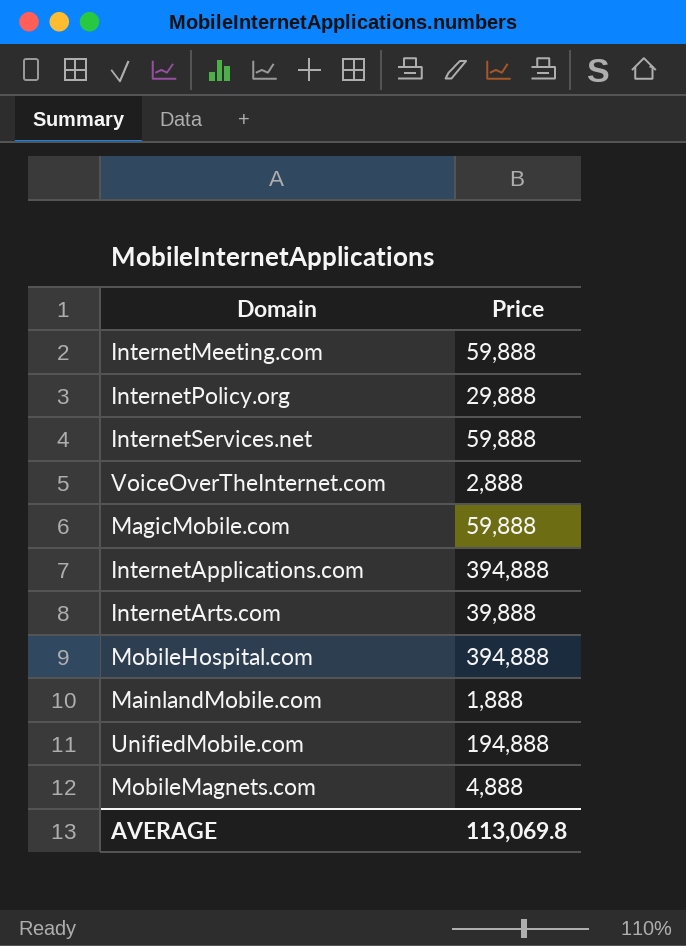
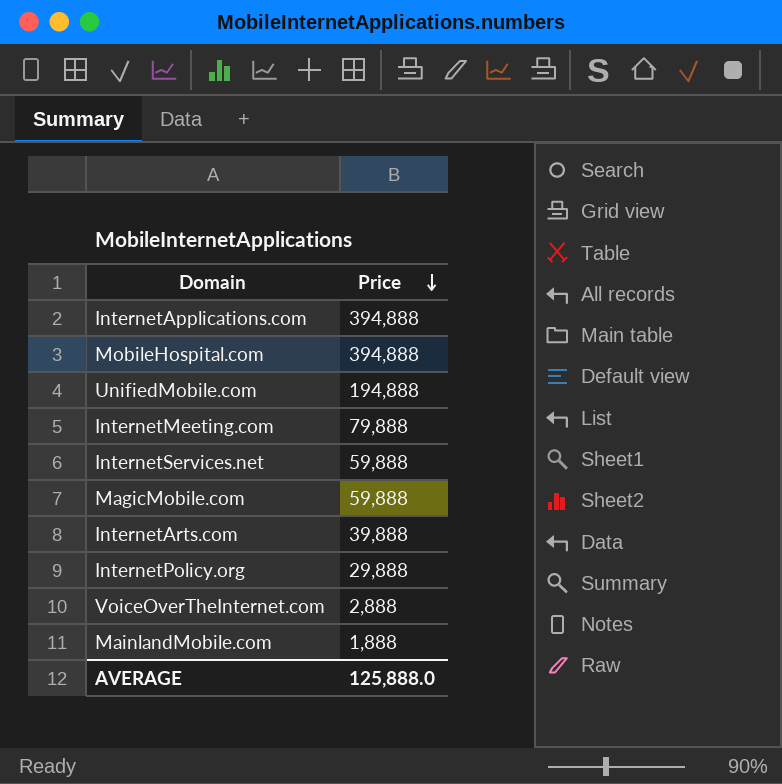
row order: none -> Price descending
row MobileMagnets.com: 4,888 -> none
InternetMeeting.com | Price: 59,888 -> 79,888
AVERAGE | Price: 113,069.8 -> 125,888.0

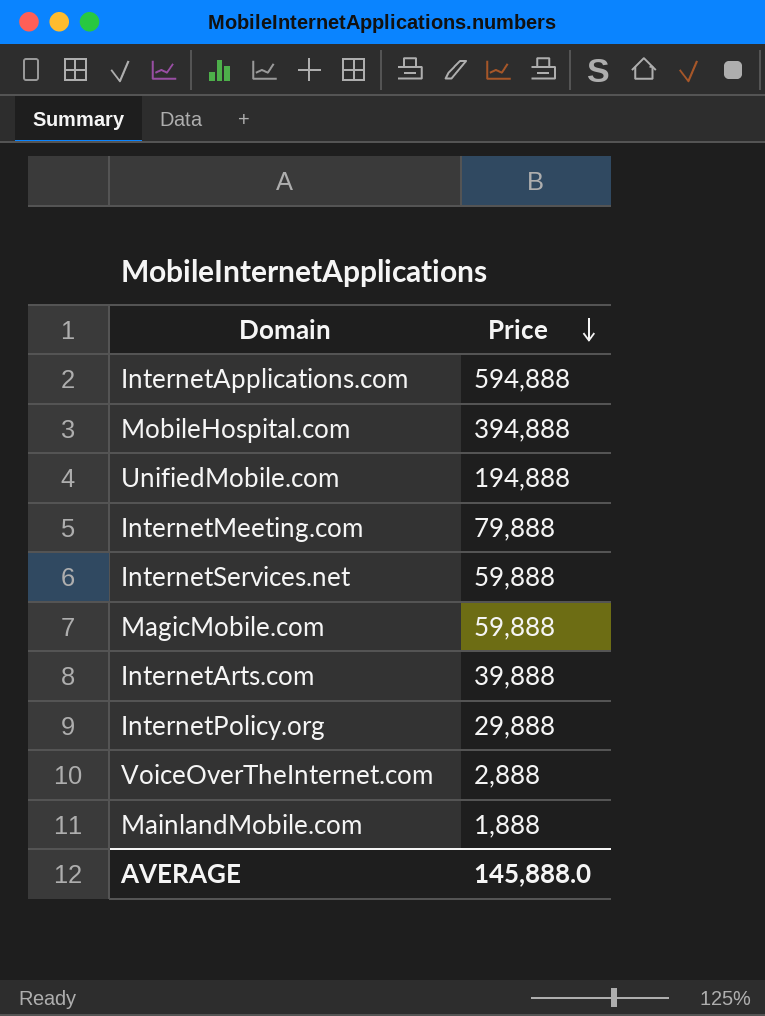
InternetApplications.com | Price: 394,888 -> 594,888
AVERAGE | Price: 125,888.0 -> 145,888.0

